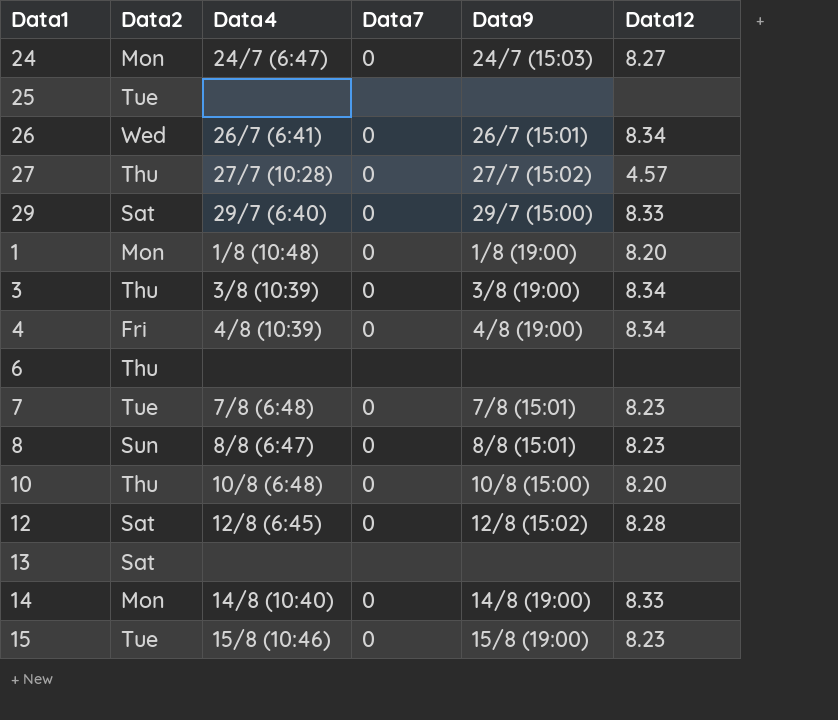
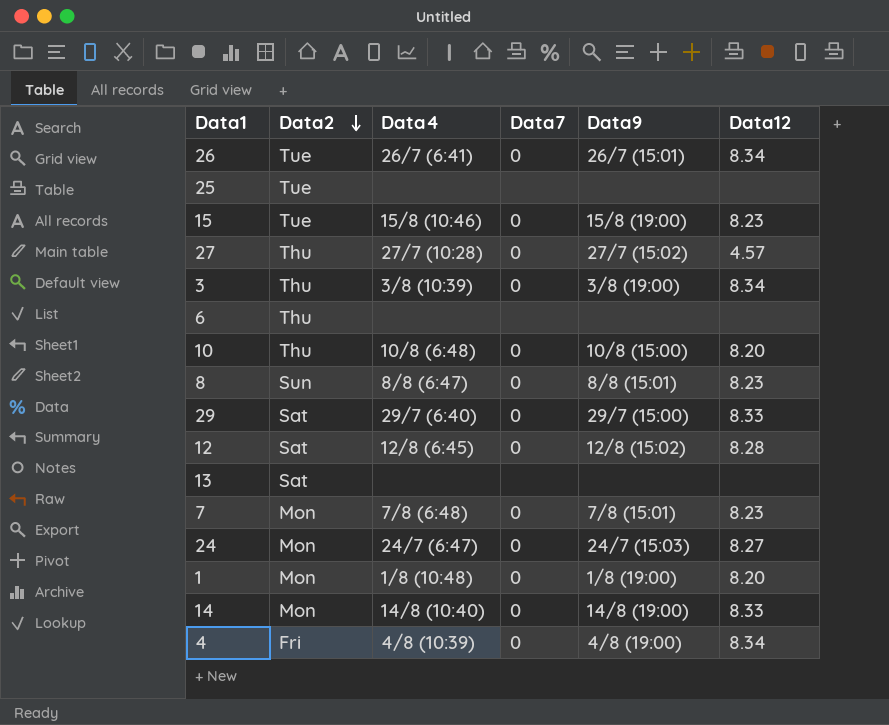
row order: none -> Data2 descending
26 | Data2: Wed -> Tue
7 | Data2: Tue -> Mon

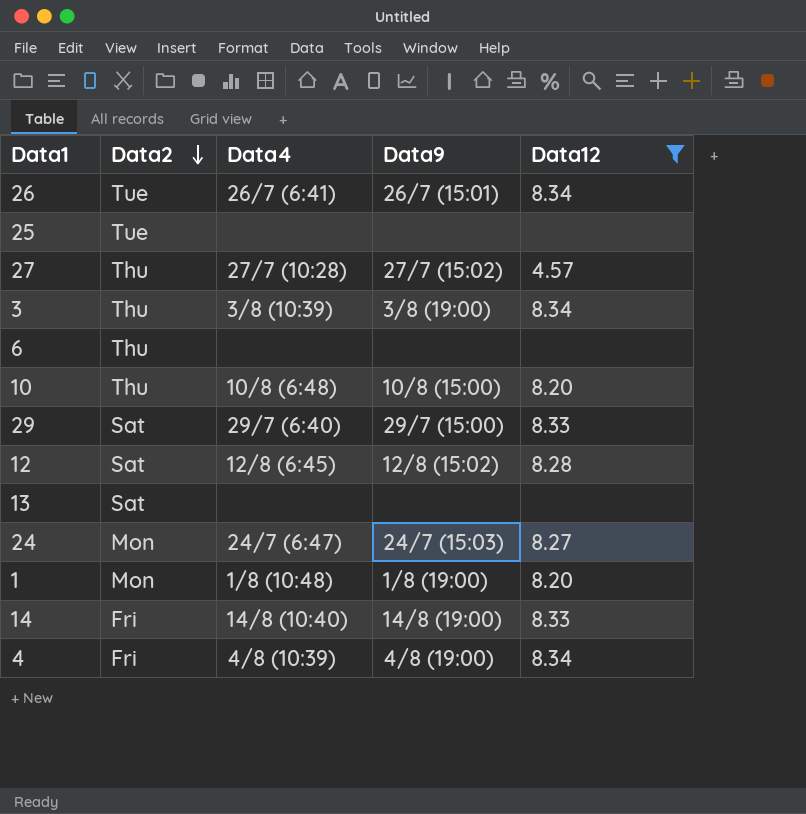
filter: none -> Data12 != 8.23
column Data7 | position: 4 -> none
14 | Data2: Mon -> Fri

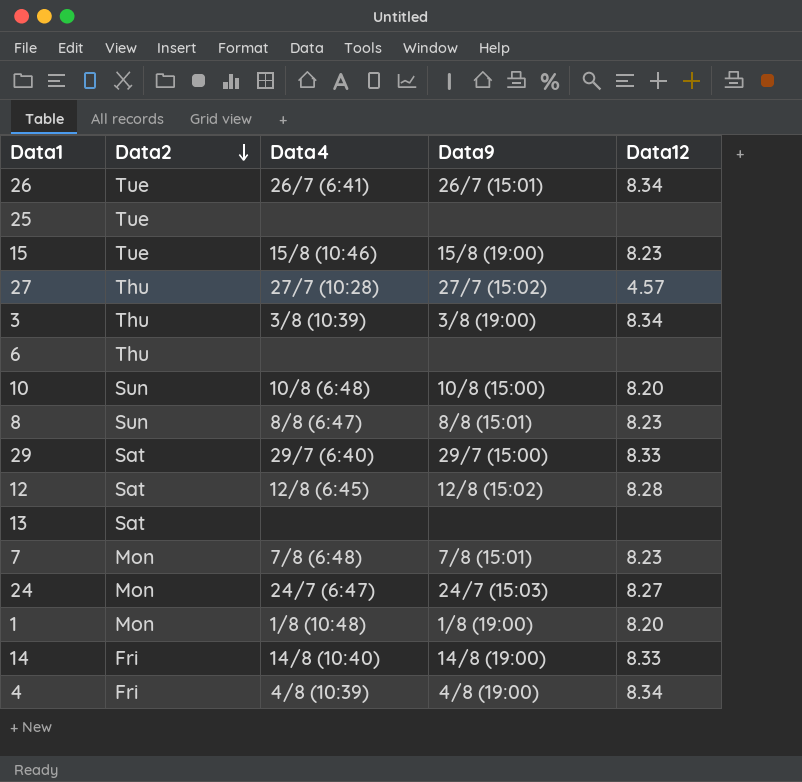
filter: Data12 != 8.23 -> none
10 | Data2: Thu -> Sun

